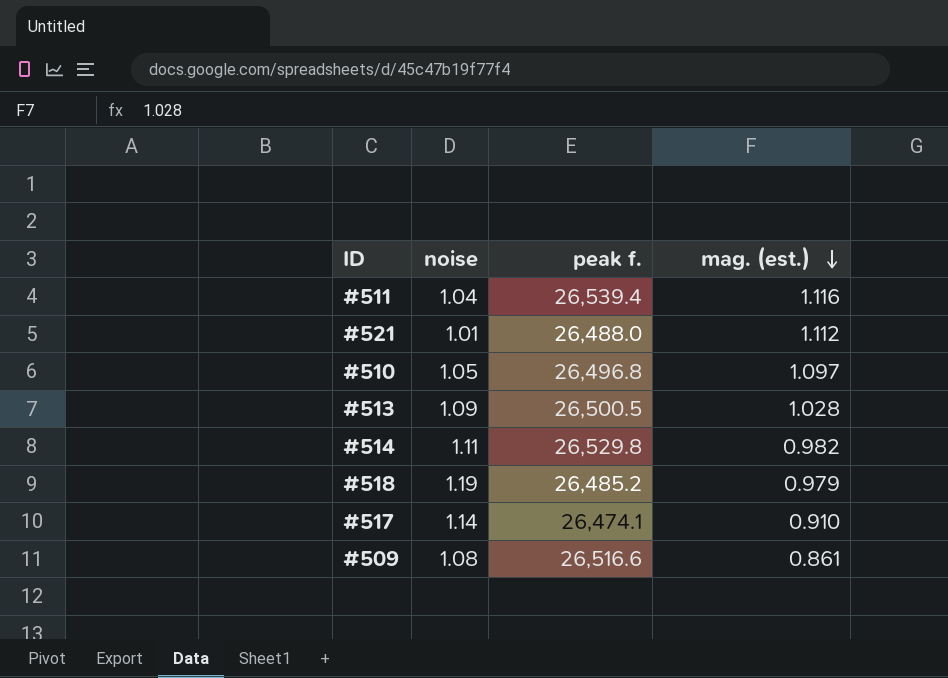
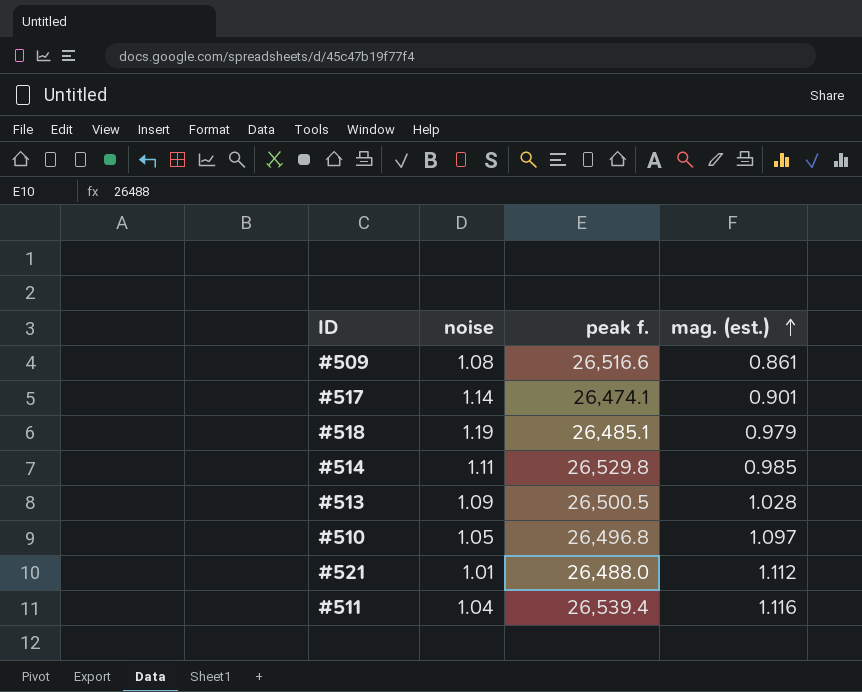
row order: mag. (est.) descending -> mag. (est.) ascending
#517 | mag. (est.): 0.910 -> 0.901
#518 | peak f.: 26,485.2 -> 26,485.1
#514 | mag. (est.): 0.982 -> 0.985

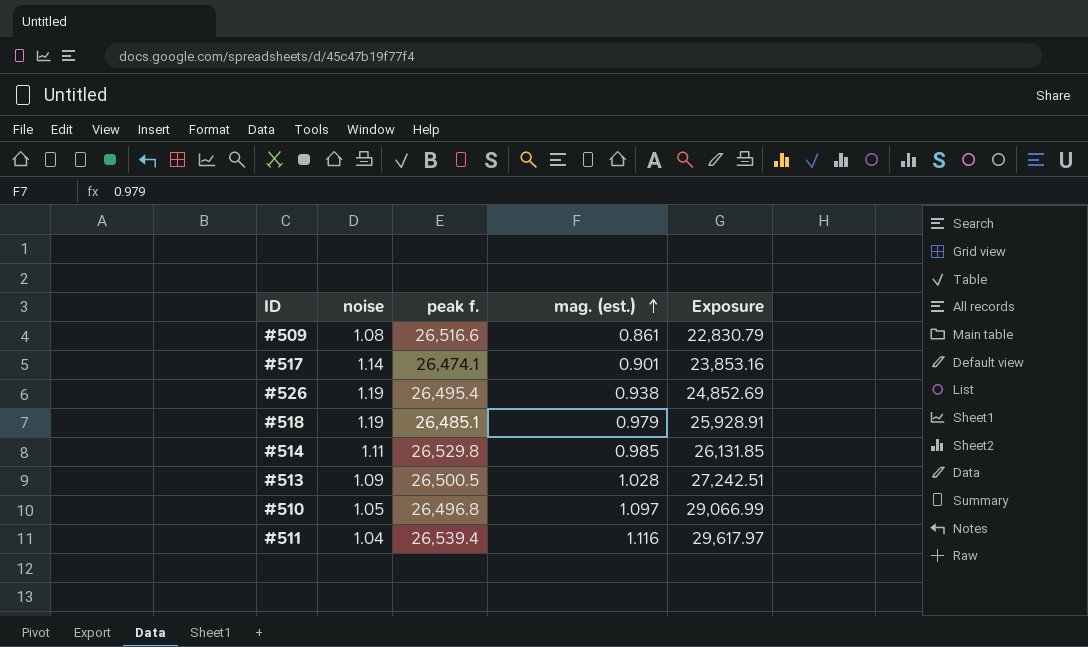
column Exposure | formula: none -> [peak f.] * [mag. (est.)]
row #521: 1.01 | 26,488.0 | 1.112 -> none
row #526: none -> 1.19 | 26,495.4 | 0.938 | 24,852.69

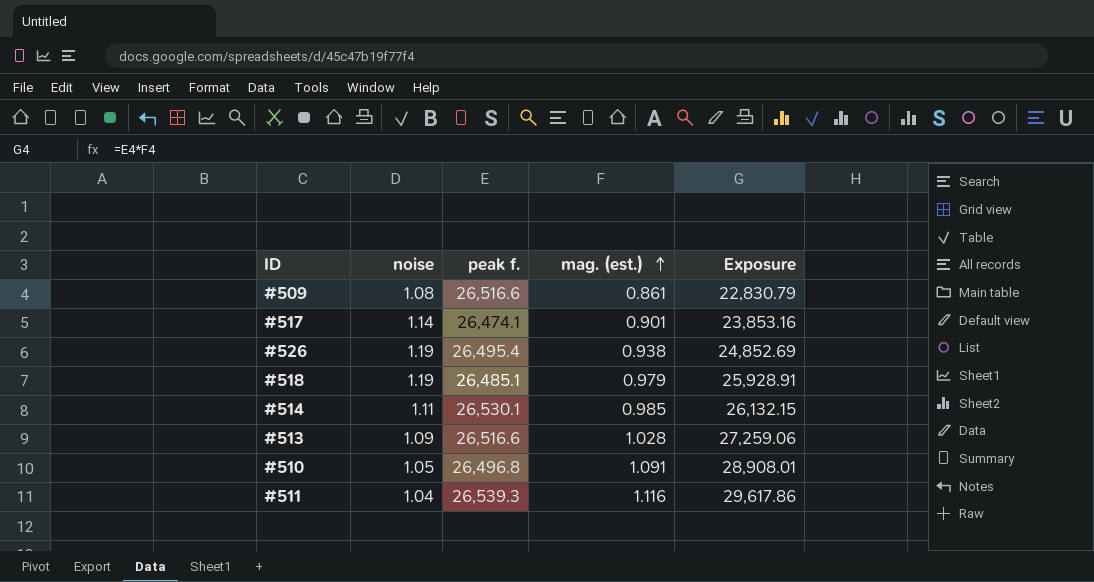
#514 | peak f.: 26,529.8 -> 26,530.1
#514 | Exposure: 26,131.85 -> 26,132.15
#513 | peak f.: 26,500.5 -> 26,516.6
#513 | Exposure: 27,242.51 -> 27,259.06
#510 | mag. (est.): 1.097 -> 1.091
#510 | Exposure: 29,066.99 -> 28,908.01
#511 | peak f.: 26,539.4 -> 26,539.3
#511 | Exposure: 29,617.97 -> 29,617.86

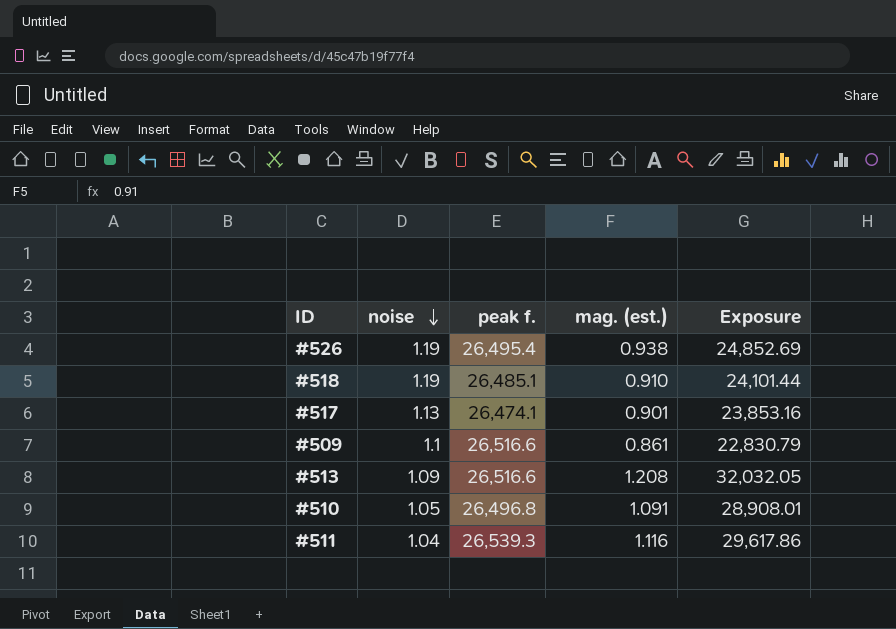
row order: mag. (est.) ascending -> noise descending
row #514: 1.11 | 26,530.1 | 0.985 | 26,132.15 -> none
#518 | mag. (est.): 0.979 -> 0.910
#518 | Exposure: 25,928.91 -> 24,101.44
#517 | noise: 1.14 -> 1.13
#509 | noise: 1.08 -> 1.1
#513 | mag. (est.): 1.028 -> 1.208
#513 | Exposure: 27,259.06 -> 32,032.05

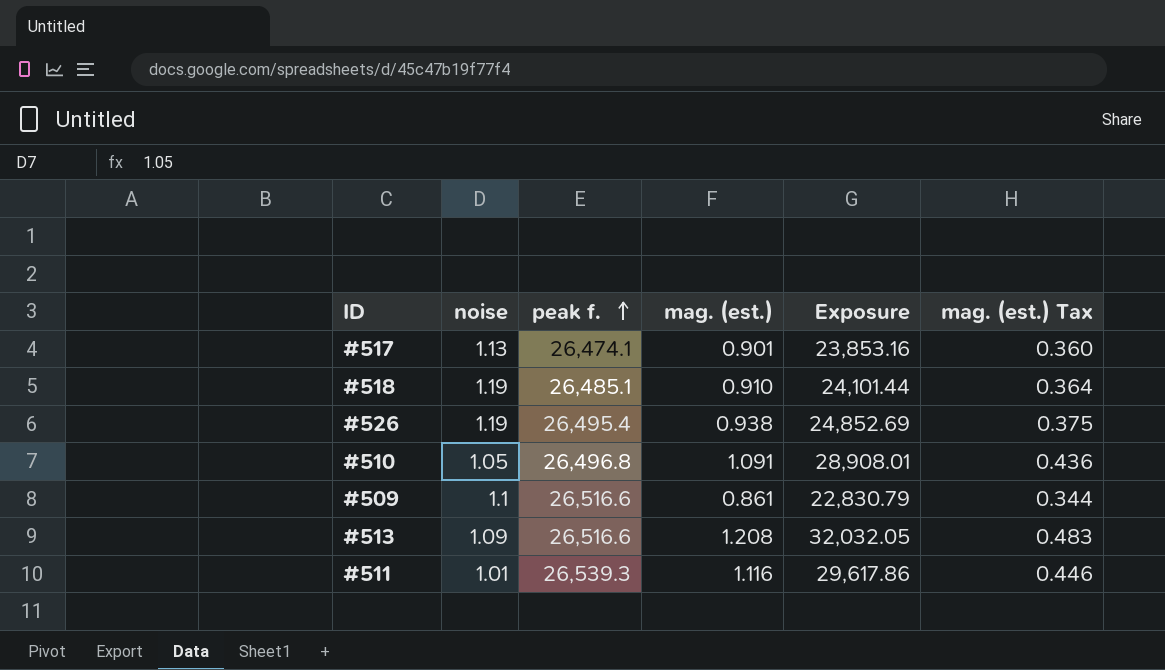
row order: noise descending -> peak f. ascending
column mag. (est.) Tax | formula: none -> [mag. (est.)] * 0.4
#511 | noise: 1.04 -> 1.01

